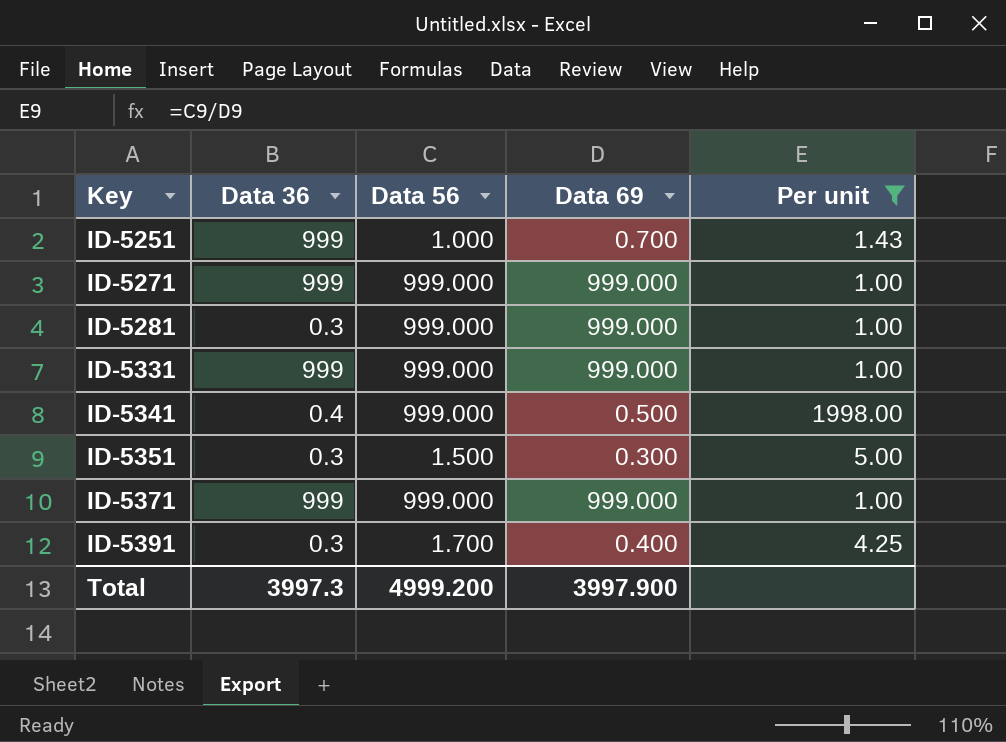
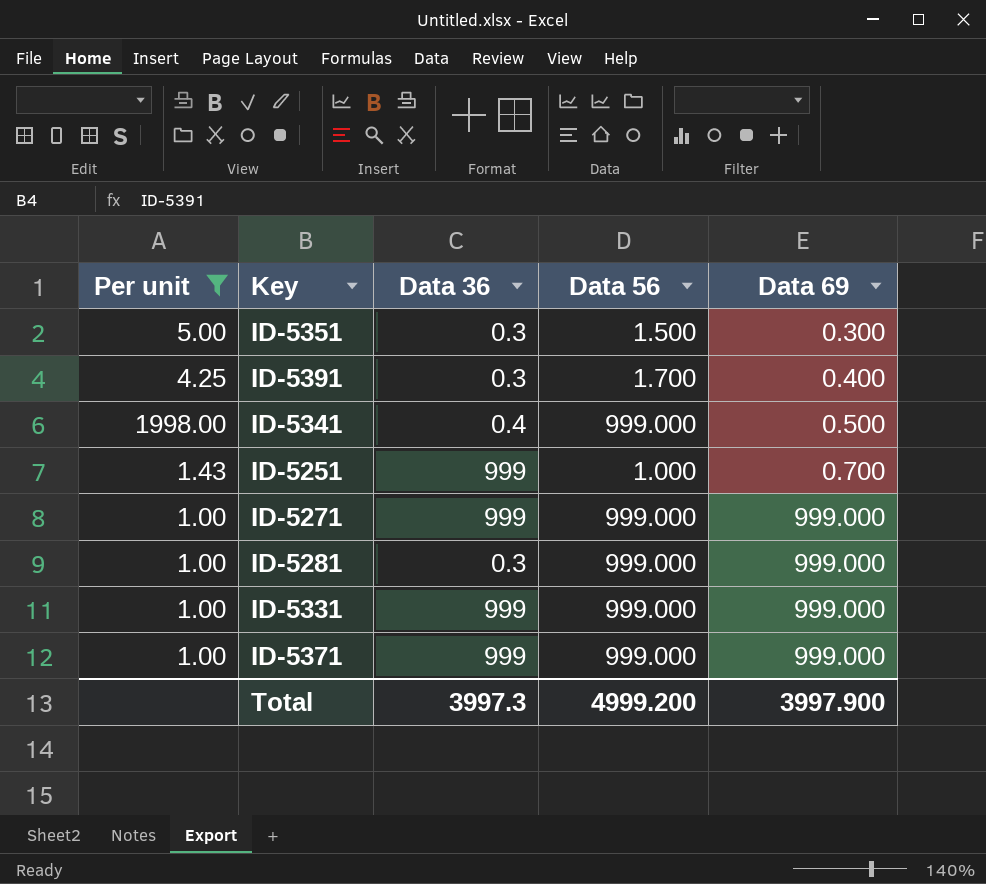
row order: Key ascending -> Data 69 ascending
column Per unit | position: 5 -> 1

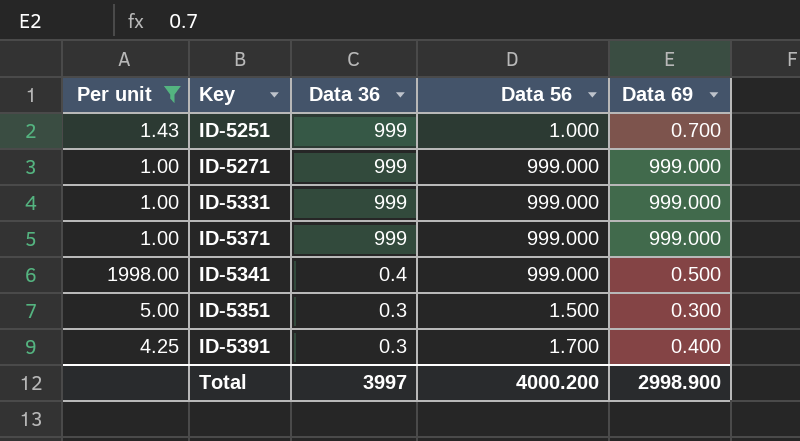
row order: Data 69 ascending -> Data 36 descending
row ID-5281: 1.00 | 0.3 | 999.000 | 999.000 -> none
Total | Data 36: 3997.3 -> 3997
Total | Data 56: 4999.200 -> 4000.200
Total | Data 69: 3997.900 -> 2998.900

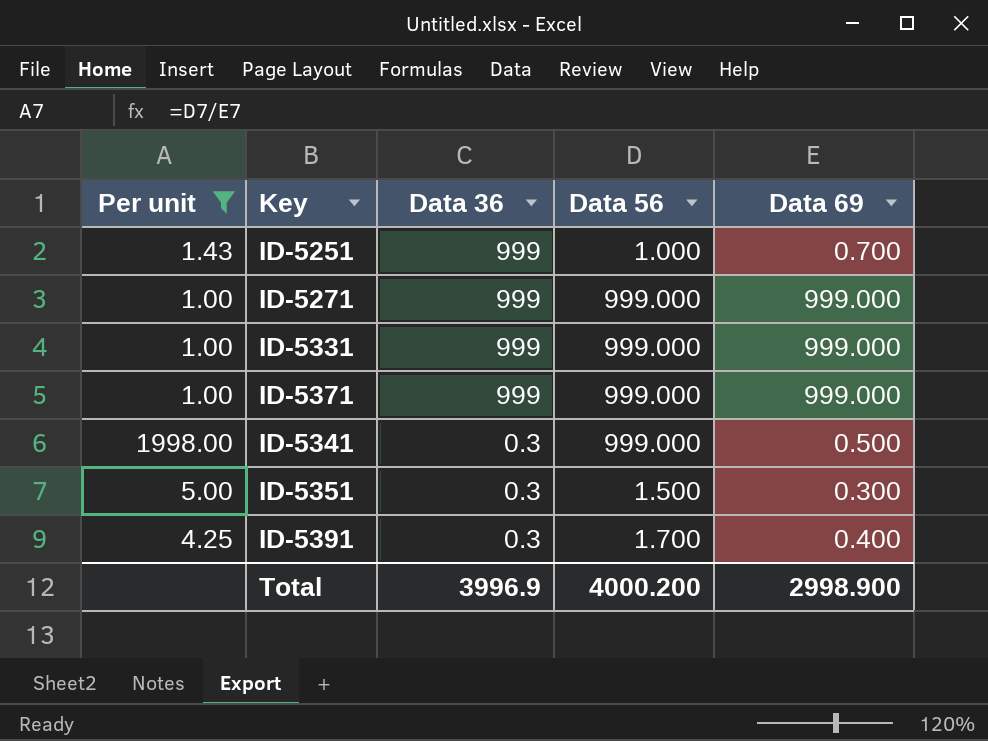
ID-5341 | Data 36: 0.4 -> 0.3
Total | Data 36: 3997 -> 3996.9

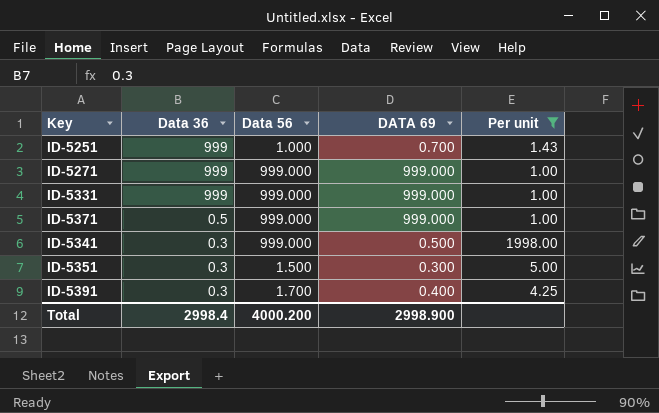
column name: Data 69 -> DATA 69
column Per unit | position: 1 -> 5
ID-5371 | Data 36: 999 -> 0.5
Total | Data 36: 3996.9 -> 2998.4

